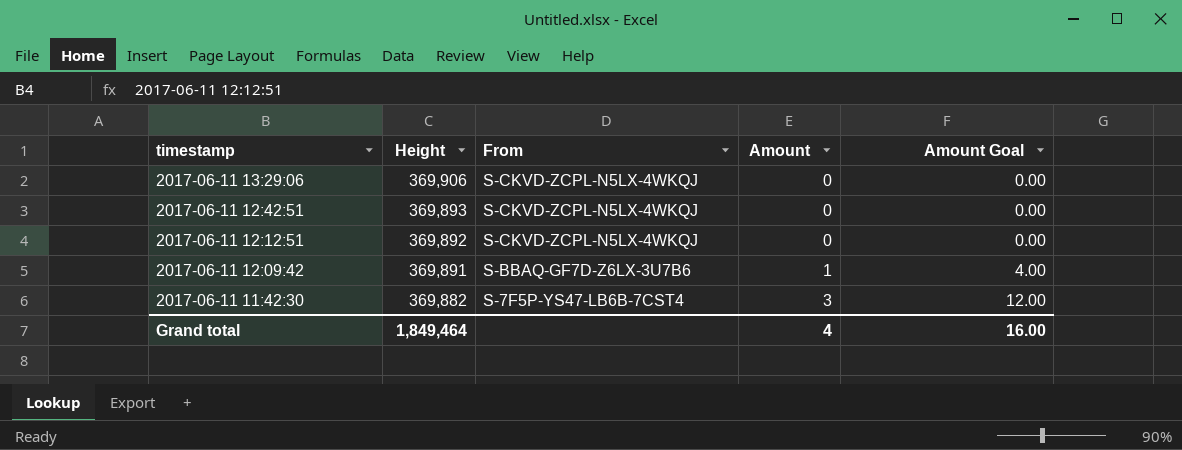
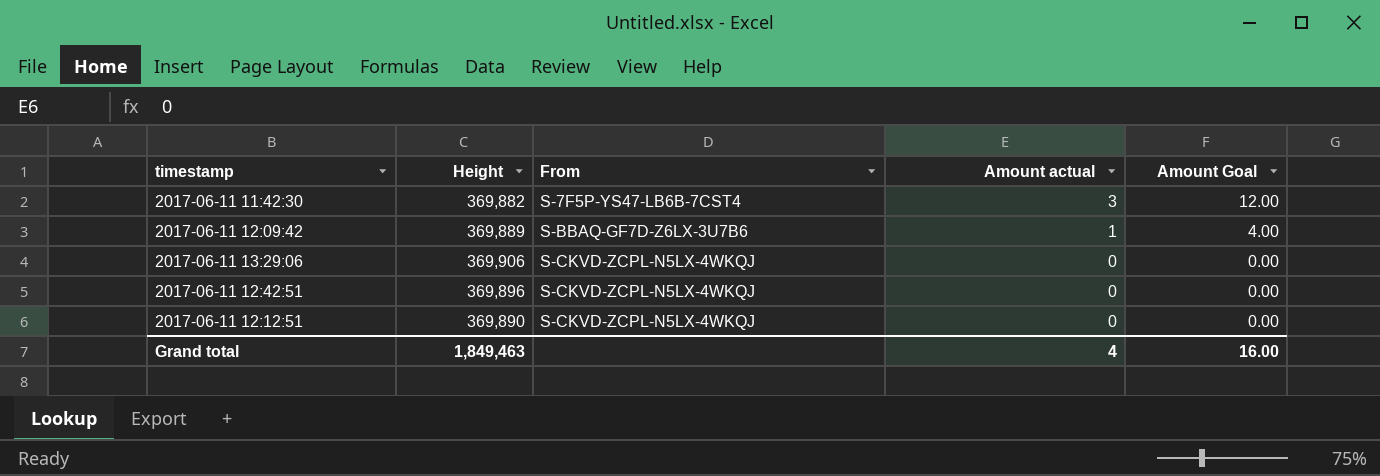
row order: timestamp descending -> From ascending
column name: Amount -> Amount actual
2017-06-11 12:09:42 | Height: 369,891 -> 369,889
2017-06-11 12:42:51 | Height: 369,893 -> 369,896
2017-06-11 12:12:51 | Height: 369,892 -> 369,890
Grand total | Height: 1,849,464 -> 1,849,463

